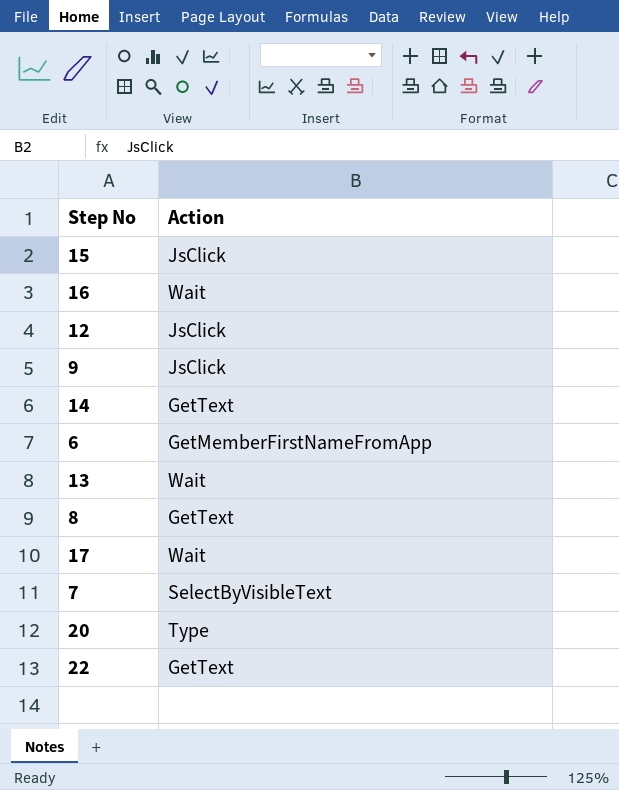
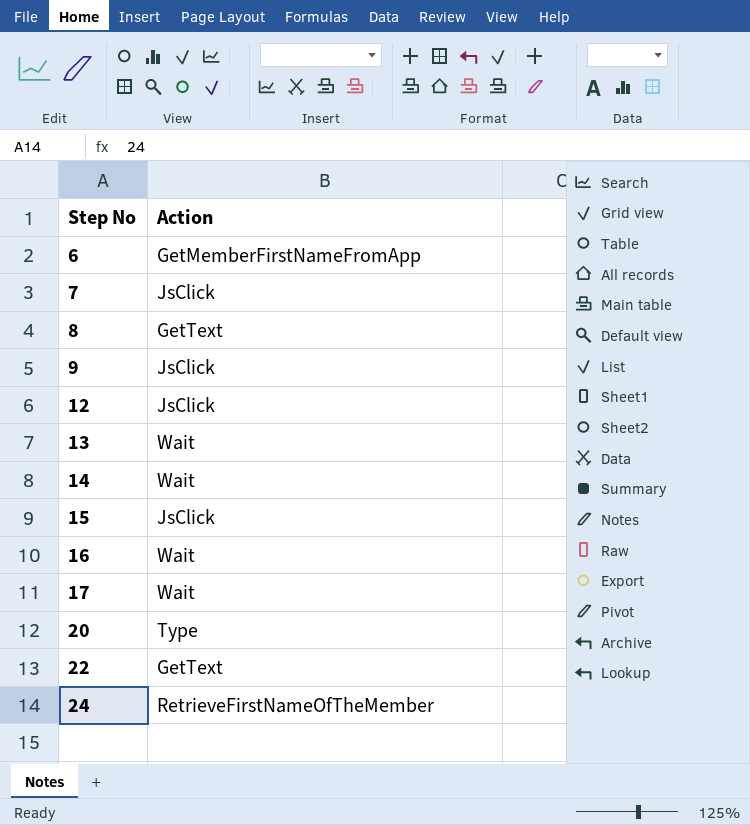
row order: none -> Step No ascending
7 | Action: SelectByVisibleText -> JsClick
14 | Action: GetText -> Wait
row 24: none -> RetrieveFirstNameOfTheMember

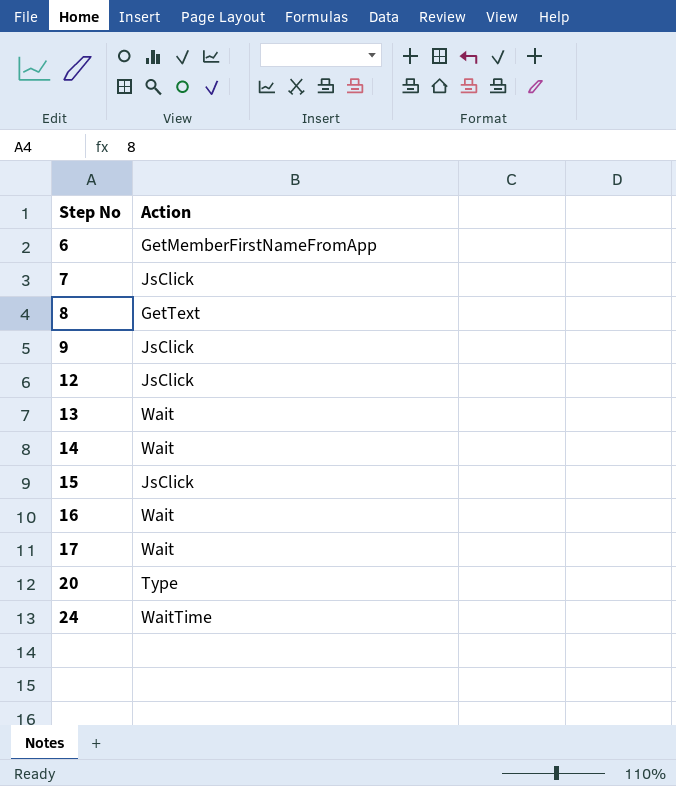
row 22: GetText -> none
24 | Action: RetrieveFirstNameOfTheMember -> WaitTime

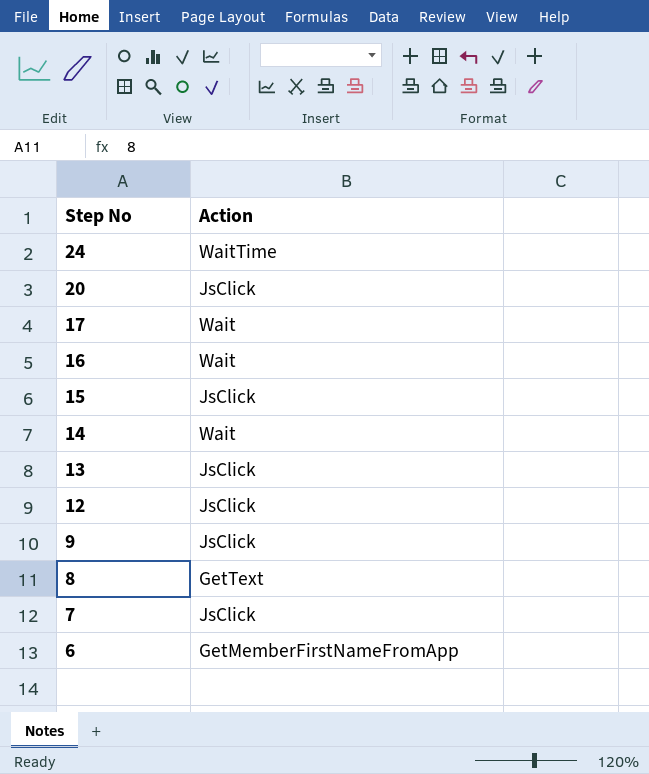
row order: Step No ascending -> Step No descending
20 | Action: Type -> JsClick
13 | Action: Wait -> JsClick

